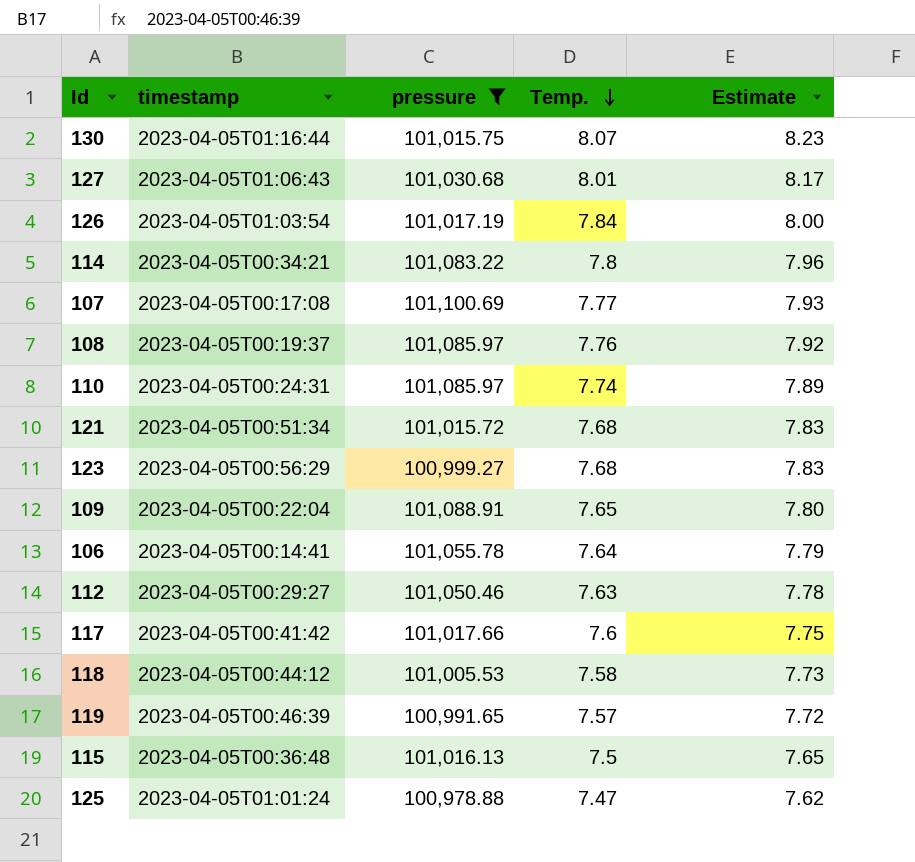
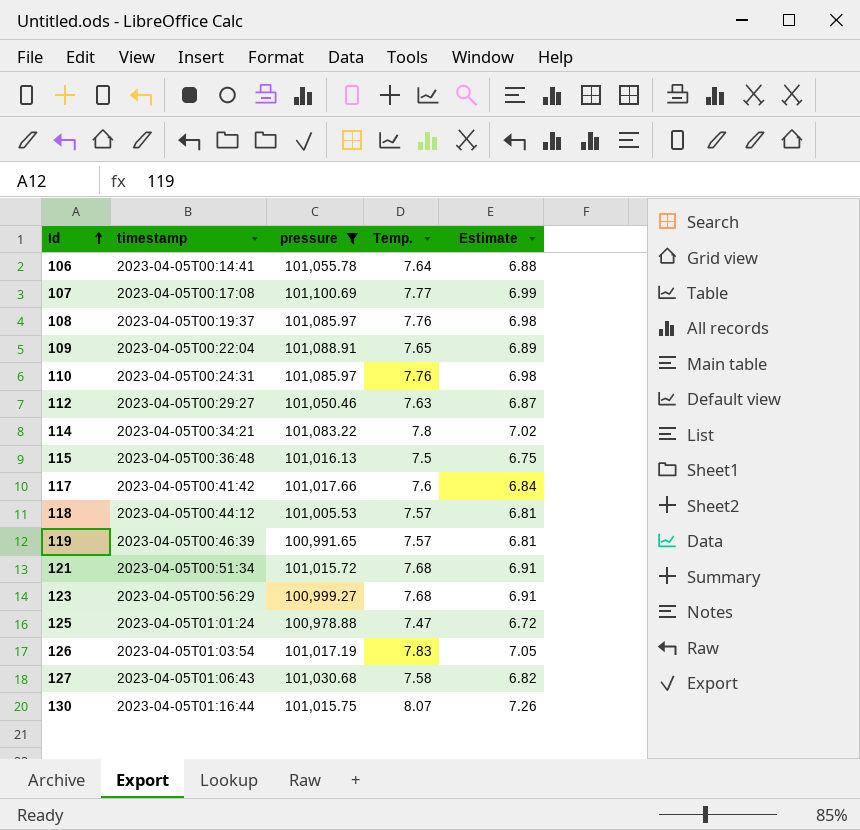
row order: Temp. descending -> Id ascending
column Estimate | formula: [Temp.] * 1.02 -> [Temp.] * 0.9
110 | Temp.: 7.74 -> 7.76
118 | Temp.: 7.58 -> 7.57
126 | Temp.: 7.84 -> 7.83
127 | Temp.: 8.01 -> 7.58

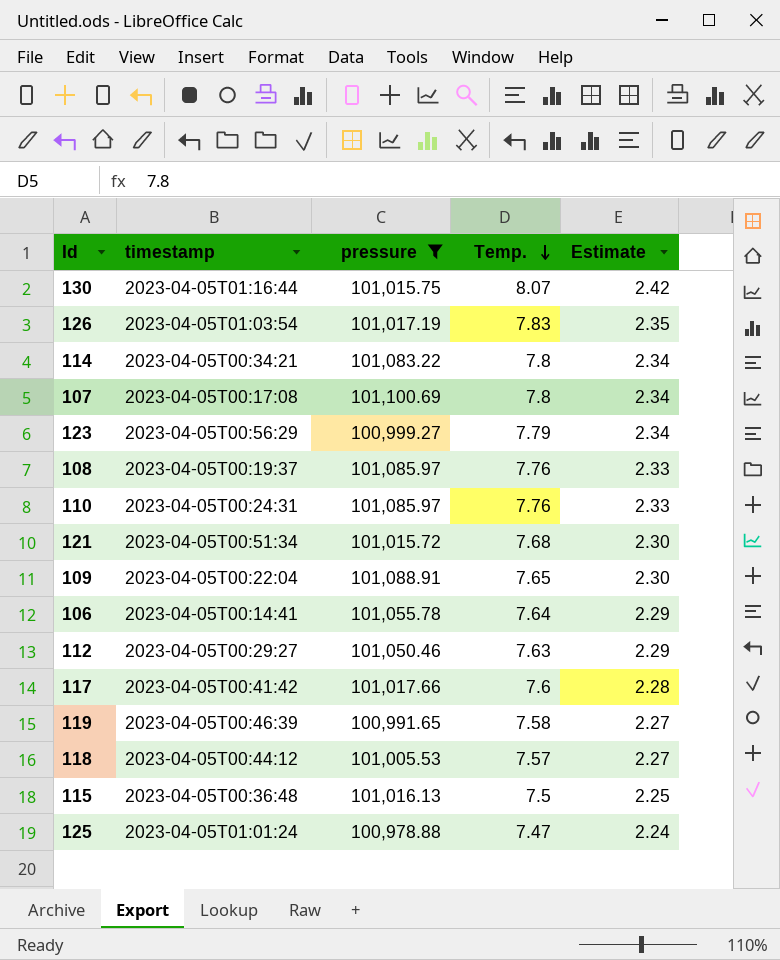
row order: Id ascending -> Temp. descending
column Estimate | formula: [Temp.] * 0.9 -> [Temp.] * 0.3
row 127: 2023-04-05T01:06:43 | 101,030.68 | 7.58 | 6.82 -> none
107 | Temp.: 7.77 -> 7.8
123 | Temp.: 7.68 -> 7.79
119 | Temp.: 7.57 -> 7.58

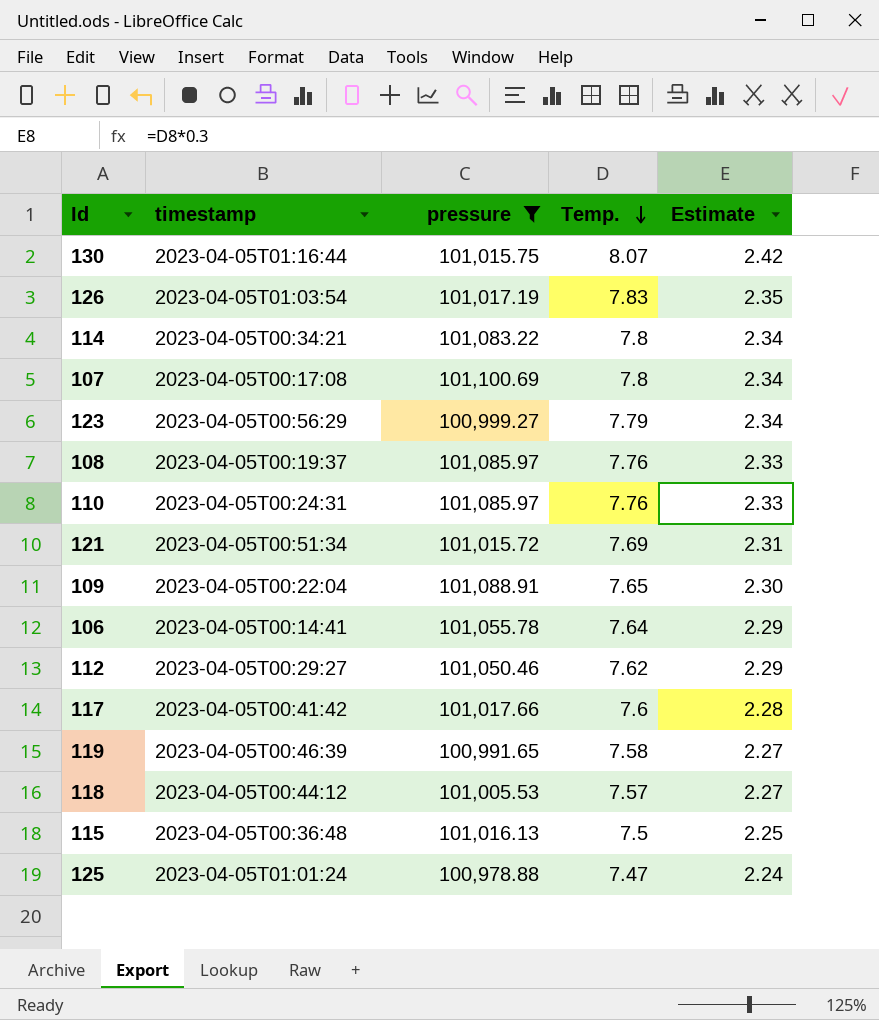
121 | Temp.: 7.68 -> 7.69
121 | Estimate: 2.30 -> 2.31
112 | Temp.: 7.63 -> 7.62

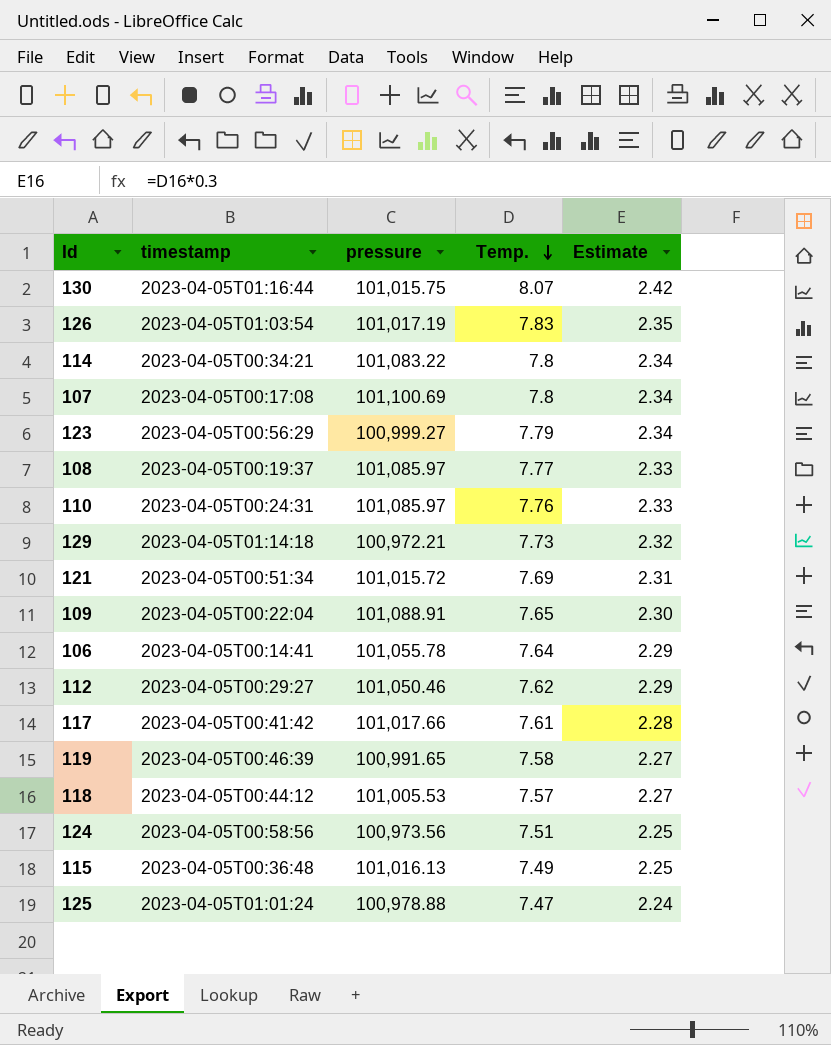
filter: pressure >= 100,978.88 -> none
108 | Temp.: 7.76 -> 7.77
117 | Temp.: 7.6 -> 7.61
115 | Temp.: 7.5 -> 7.49

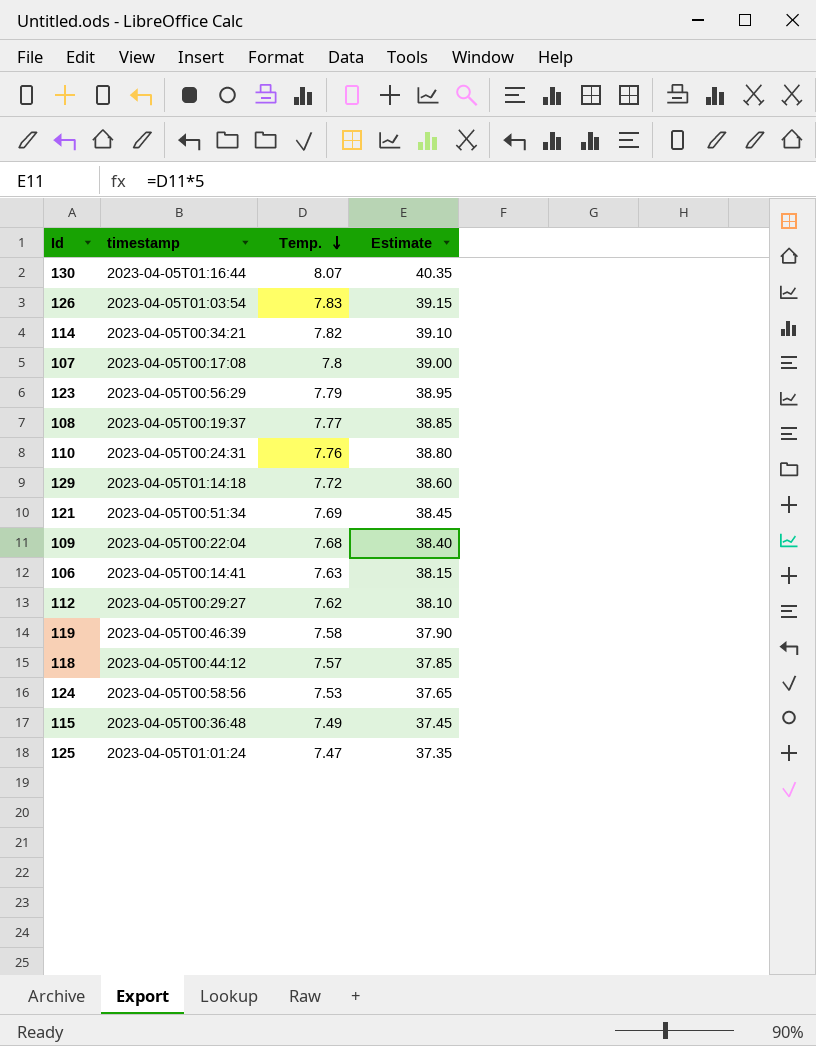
column pressure | position: 3 -> none
column Estimate | formula: [Temp.] * 0.3 -> [Temp.] * 5
row 117: 2023-04-05T00:41:42 | 101,017.66 | 7.61 | 2.28 -> none
114 | Temp.: 7.8 -> 7.82
129 | Temp.: 7.73 -> 7.72
109 | Temp.: 7.65 -> 7.68
106 | Temp.: 7.64 -> 7.63
124 | Temp.: 7.51 -> 7.53

